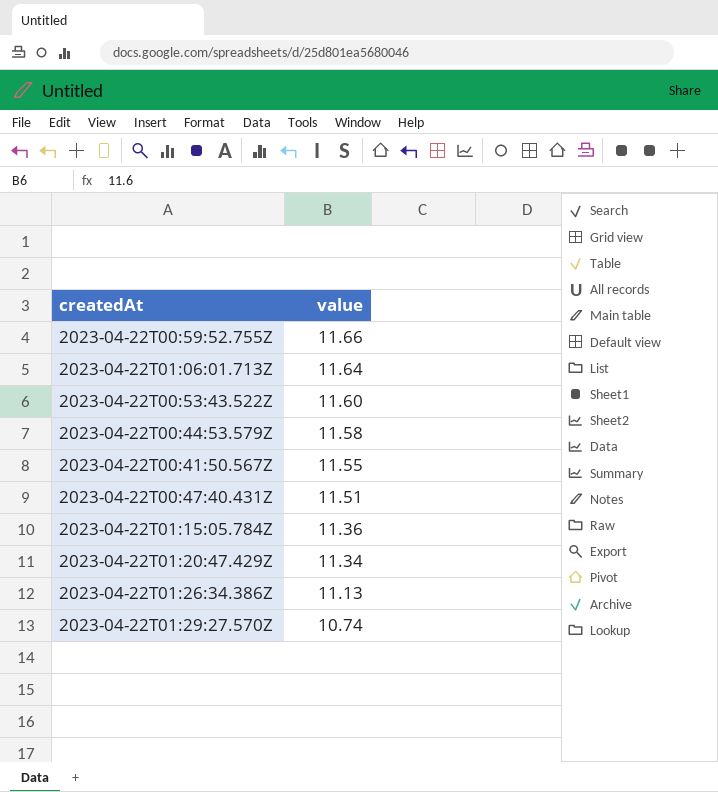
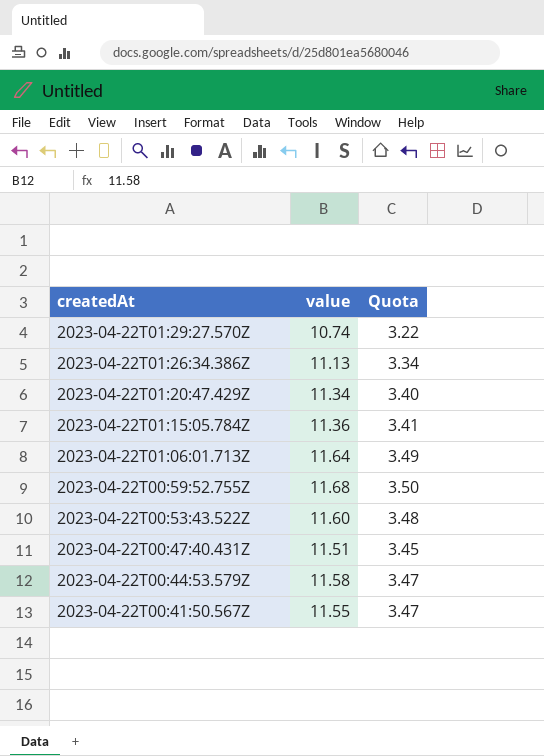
row order: value descending -> createdAt descending
column Quota | formula: none -> [value] * 0.3
2023-04-22T00:59:52.755Z | value: 11.66 -> 11.68

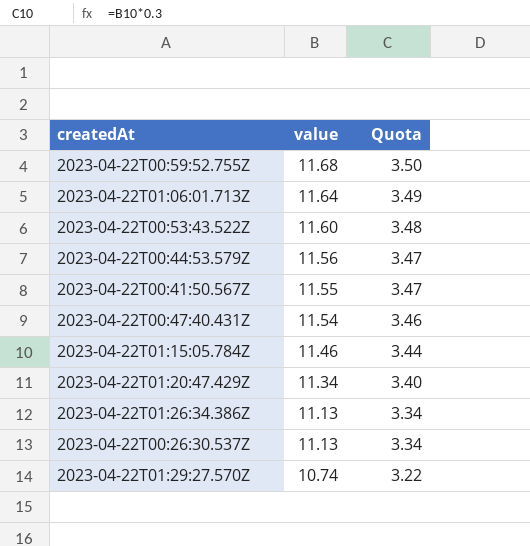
row order: createdAt descending -> value descending
2023-04-22T00:44:53.579Z | value: 11.58 -> 11.56
2023-04-22T00:47:40.431Z | value: 11.51 -> 11.54
2023-04-22T00:47:40.431Z | Quota: 3.45 -> 3.46
2023-04-22T01:15:05.784Z | value: 11.36 -> 11.46
2023-04-22T01:15:05.784Z | Quota: 3.41 -> 3.44
row 2023-04-22T00:26:30.537Z: none -> 11.13 | 3.34

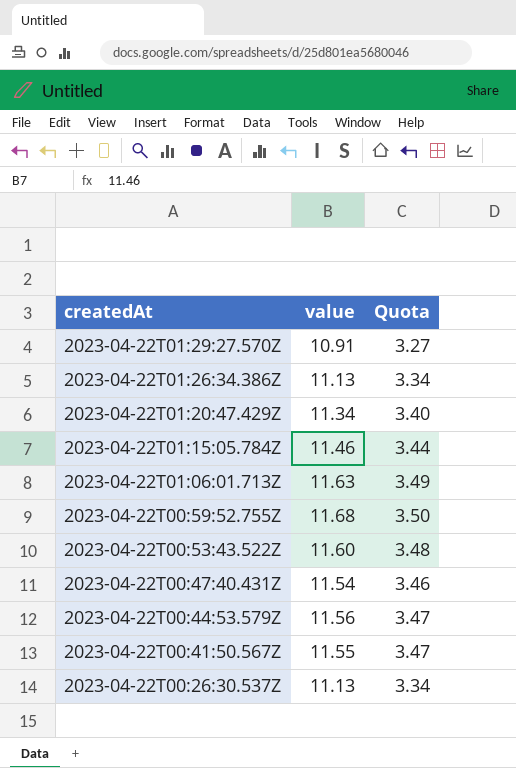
row order: value descending -> createdAt descending
2023-04-22T01:29:27.570Z | value: 10.74 -> 10.91
2023-04-22T01:29:27.570Z | Quota: 3.22 -> 3.27
2023-04-22T01:06:01.713Z | value: 11.64 -> 11.63

